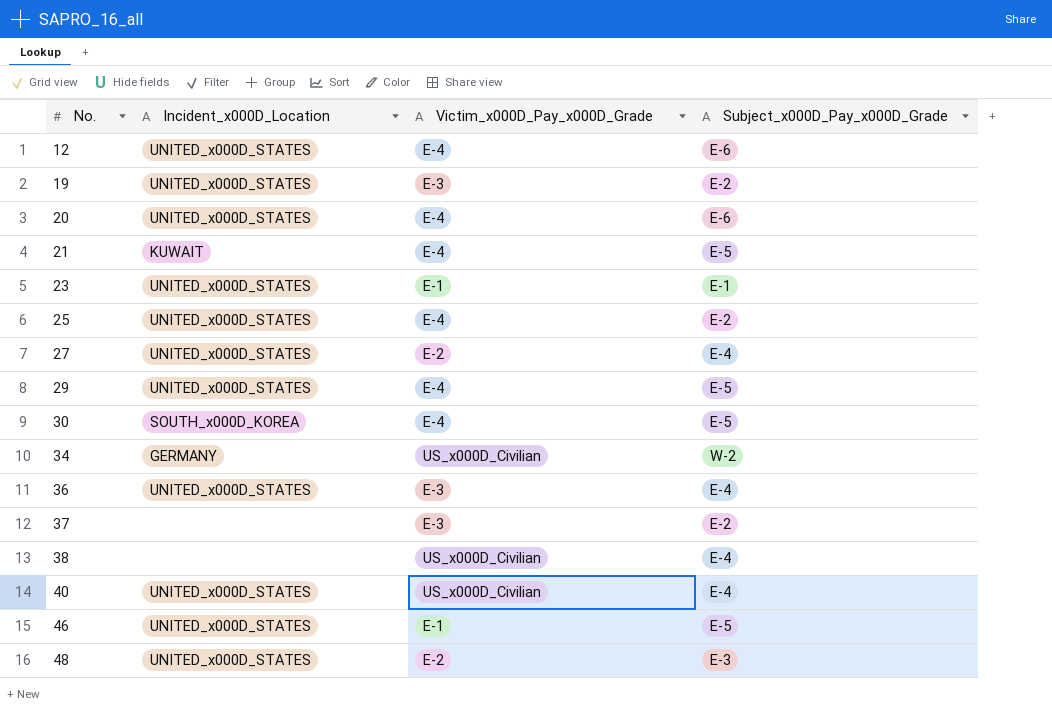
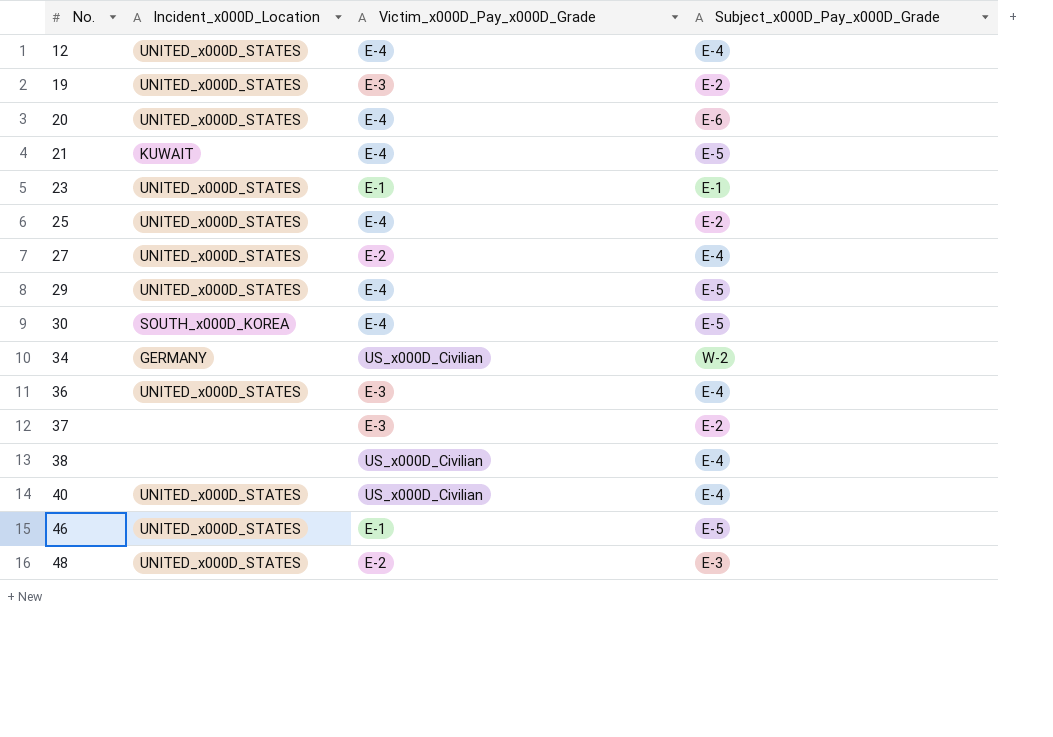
12 | Subject_x000D_Pay_x000D_Grade: E-6 -> E-4

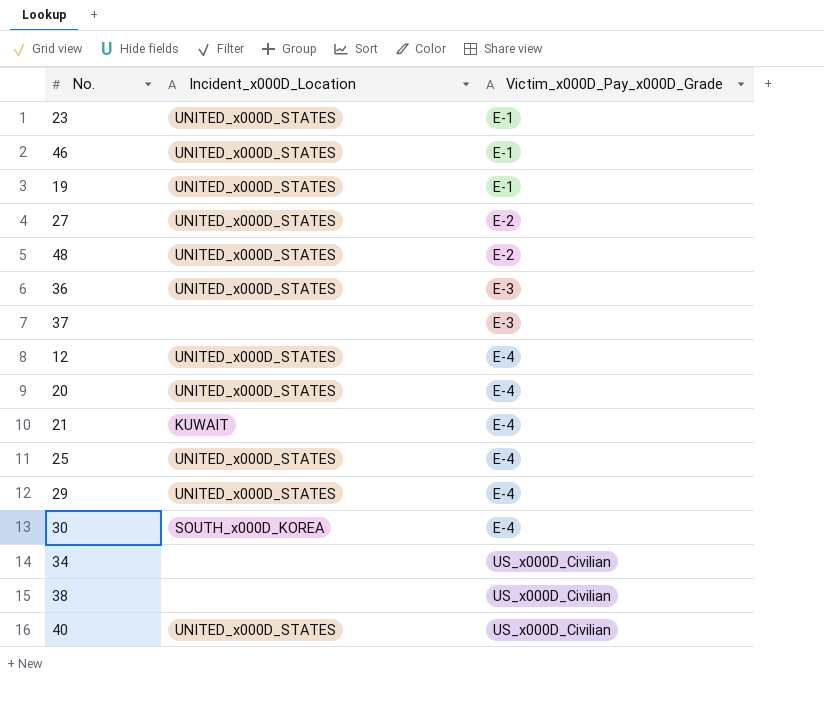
row order: No. ascending -> Victim_x000D_Pay_x000D_Grade ascending
column Subject_x000D_Pay_x000D_Grade | position: 4 -> none
19 | Victim_x000D_Pay_x000D_Grade: E-3 -> E-1
34 | Incident_x000D_Location: GERMANY -> none

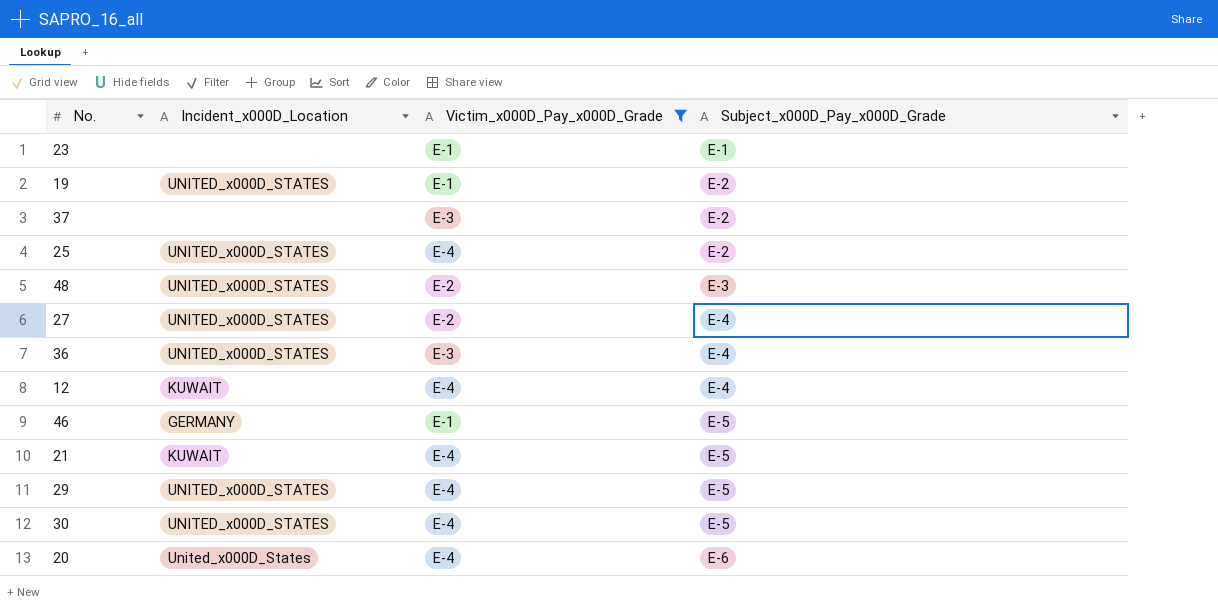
filter: none -> Victim_x000D_Pay_x000D_Grade != US_x000D_Civilian
row order: Victim_x000D_Pay_x000D_Grade ascending -> Subject_x000D_Pay_x000D_Grade ascending
column Subject_x000D_Pay_x000D_Grade | position: none -> 4
23 | Incident_x000D_Location: UNITED_x000D_STATES -> none
12 | Incident_x000D_Location: UNITED_x000D_STATES -> KUWAIT
46 | Incident_x000D_Location: UNITED_x000D_STATES -> GERMANY
30 | Incident_x000D_Location: SOUTH_x000D_KOREA -> UNITED_x000D_STATES
20 | Incident_x000D_Location: UNITED_x000D_STATES -> United_x000D_States

